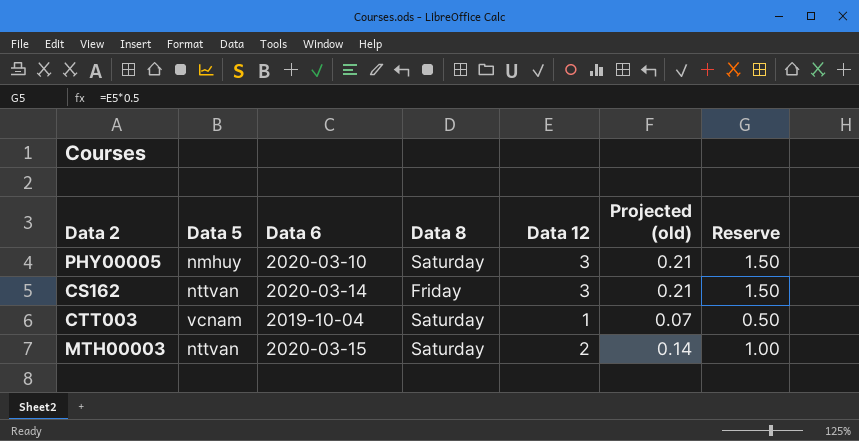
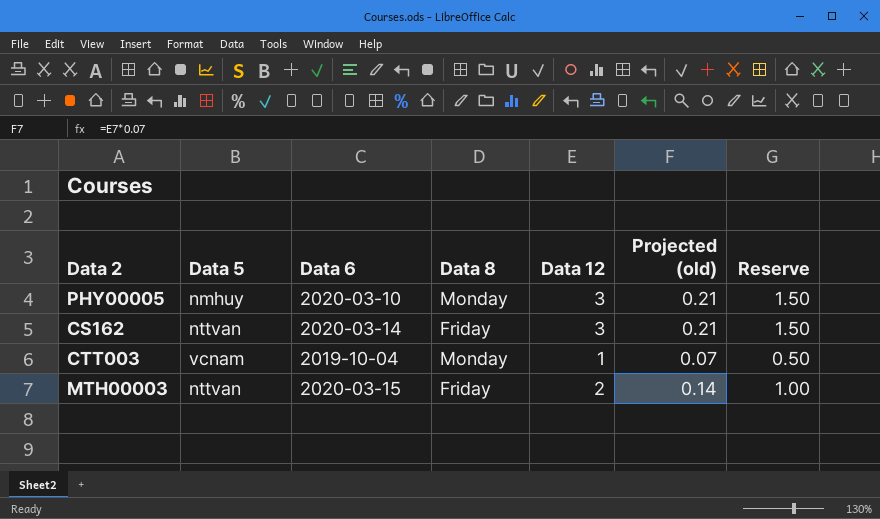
PHY00005 | Data 8: Saturday -> Monday
CTT003 | Data 8: Saturday -> Monday
MTH00003 | Data 8: Saturday -> Friday

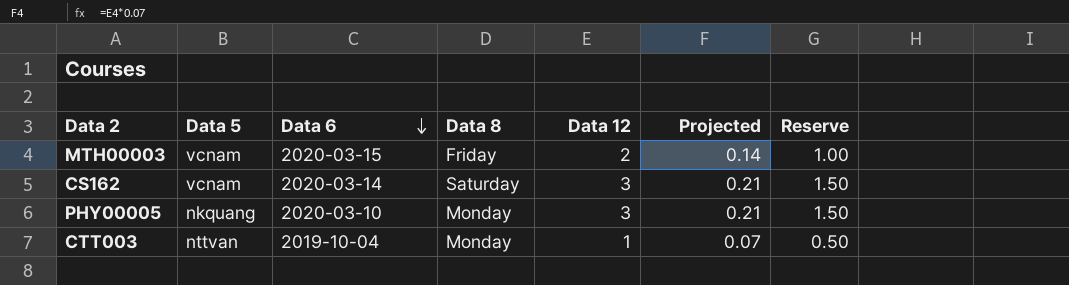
row order: none -> Data 6 descending
column name: Projected (old) -> Projected
MTH00003 | Data 5: nttvan -> vcnam
CS162 | Data 5: nttvan -> vcnam
CS162 | Data 8: Friday -> Saturday
PHY00005 | Data 5: nmhuy -> nkquang
CTT003 | Data 5: vcnam -> nttvan

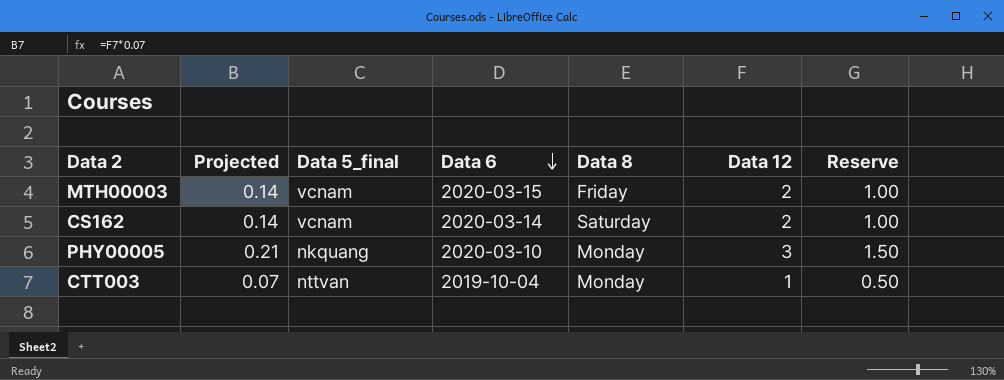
column Projected | position: 6 -> 2
column name: Data 5 -> Data 5_final
CS162 | Projected: 0.21 -> 0.14
CS162 | Data 12: 3 -> 2
CS162 | Reserve: 1.50 -> 1.00

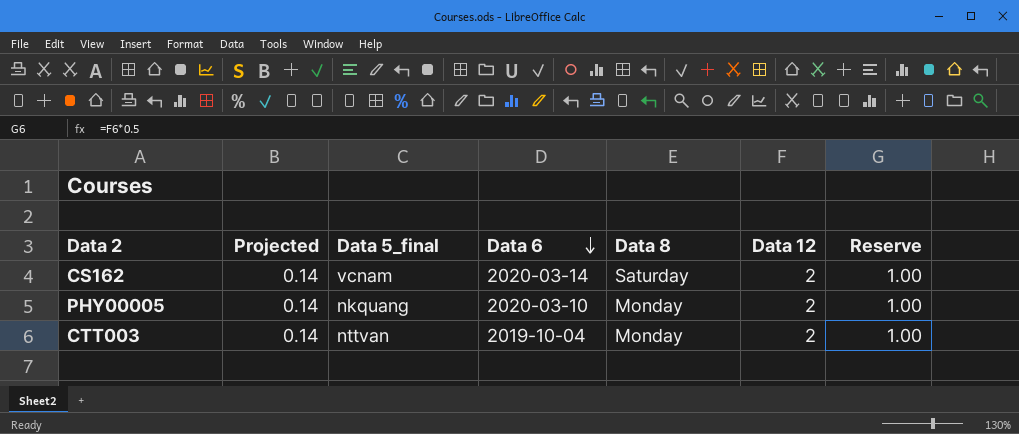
row MTH00003: 0.14 | vcnam | 2020-03-15 | Friday | 2 | 1.00 -> none
PHY00005 | Projected: 0.21 -> 0.14
PHY00005 | Data 12: 3 -> 2
PHY00005 | Reserve: 1.50 -> 1.00
CTT003 | Projected: 0.07 -> 0.14
CTT003 | Data 12: 1 -> 2
CTT003 | Reserve: 0.50 -> 1.00

